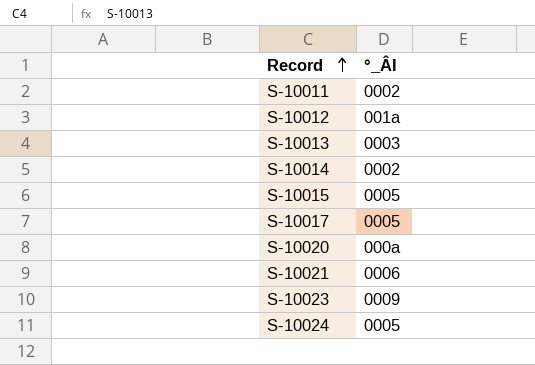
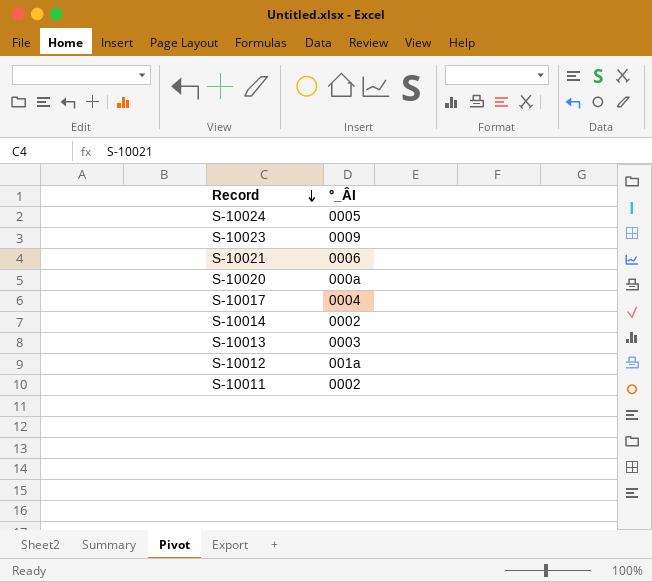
row order: Record ascending -> Record descending
row S-10015: 0005 -> none
S-10017 | °_ÂI: 0005 -> 0004

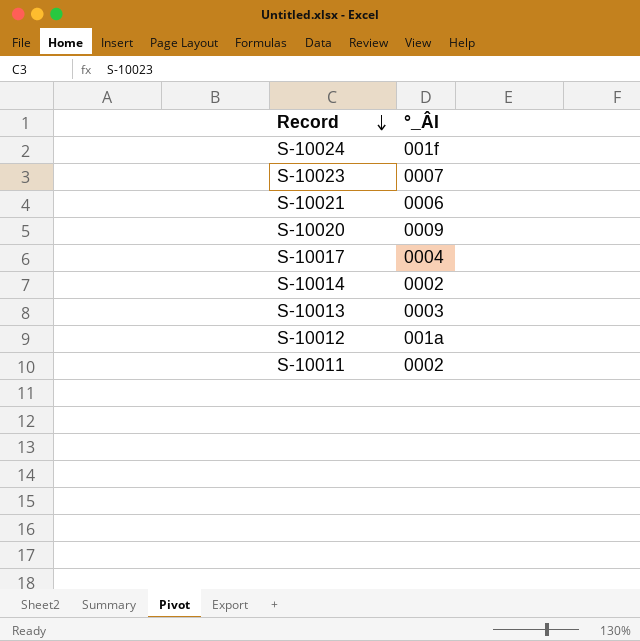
S-10024 | °_ÂI: 0005 -> 001f
S-10023 | °_ÂI: 0009 -> 0007
S-10020 | °_ÂI: 000a -> 0009

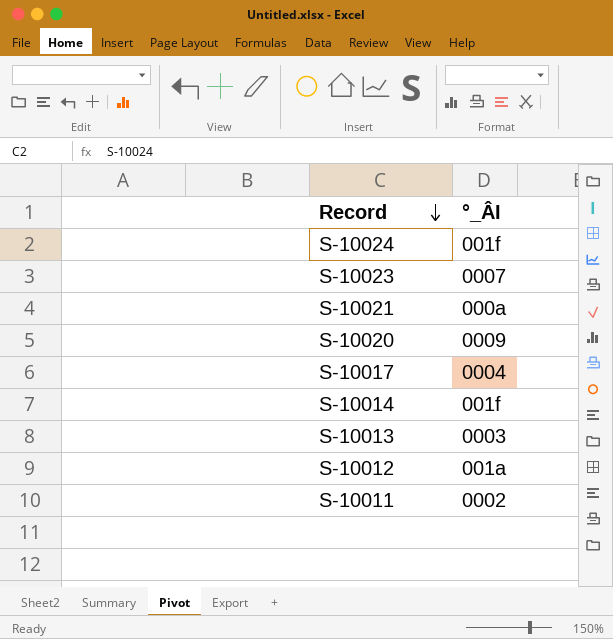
S-10021 | °_ÂI: 0006 -> 000a
S-10014 | °_ÂI: 0002 -> 001f

